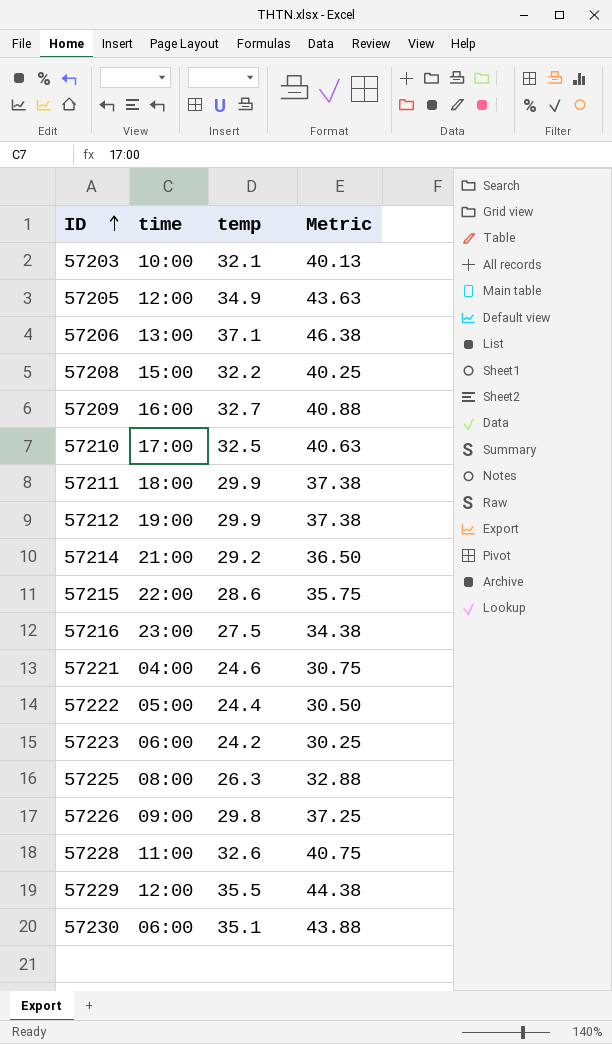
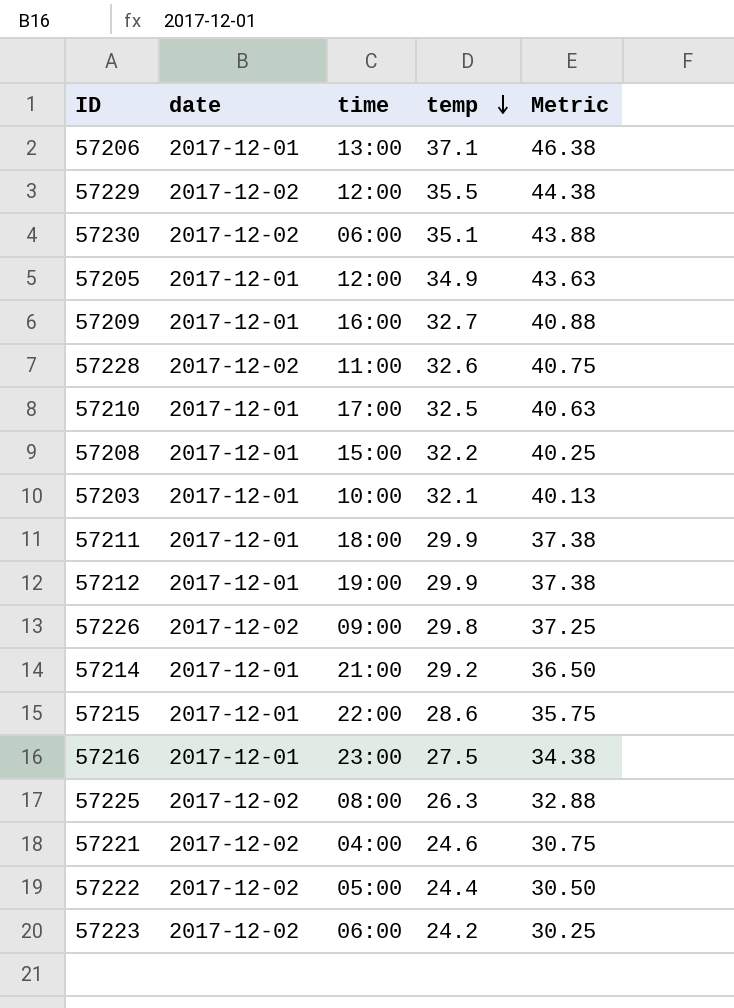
row order: ID ascending -> temp descending
column date | position: none -> 2

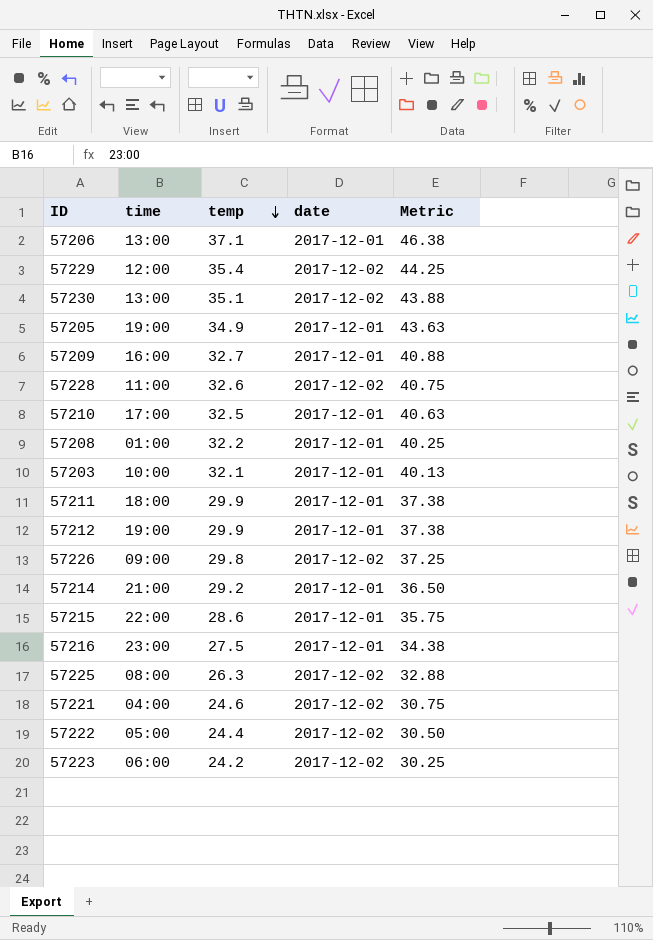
column date | position: 2 -> 4
57229 | temp: 35.5 -> 35.4
57229 | Metric: 44.38 -> 44.25
57230 | time: 06:00 -> 13:00
57205 | time: 12:00 -> 19:00
57208 | time: 15:00 -> 01:00

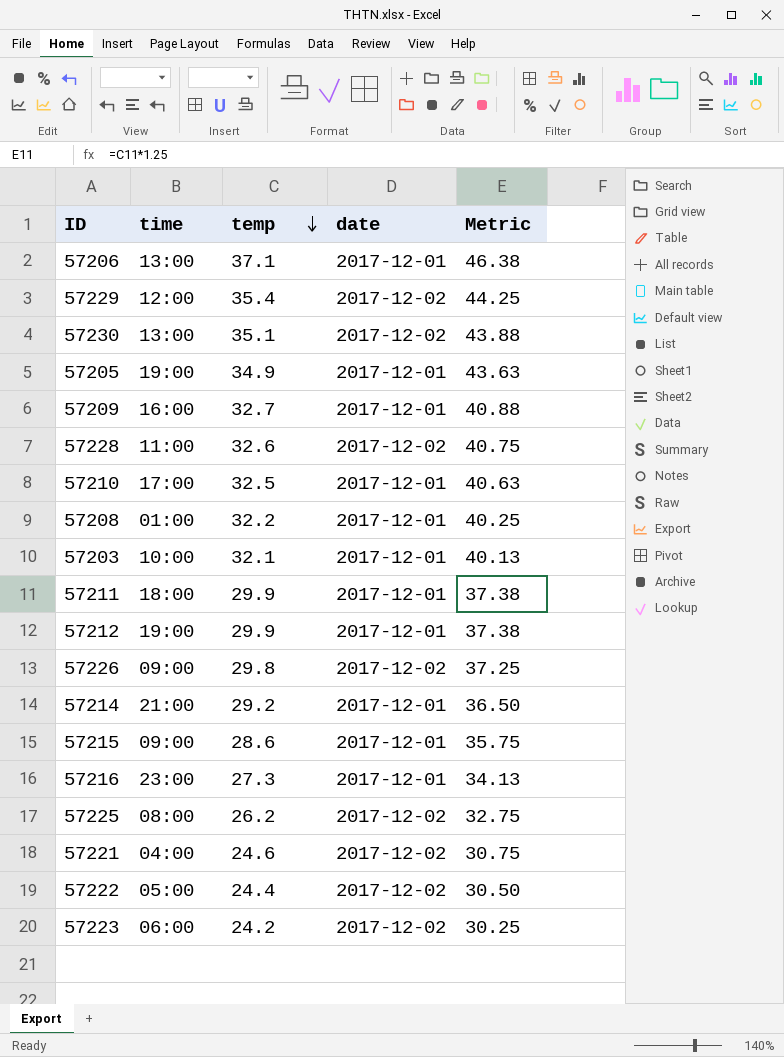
57215 | time: 22:00 -> 09:00
57216 | temp: 27.5 -> 27.3
57216 | Metric: 34.38 -> 34.13
57225 | temp: 26.3 -> 26.2
57225 | Metric: 32.88 -> 32.75

